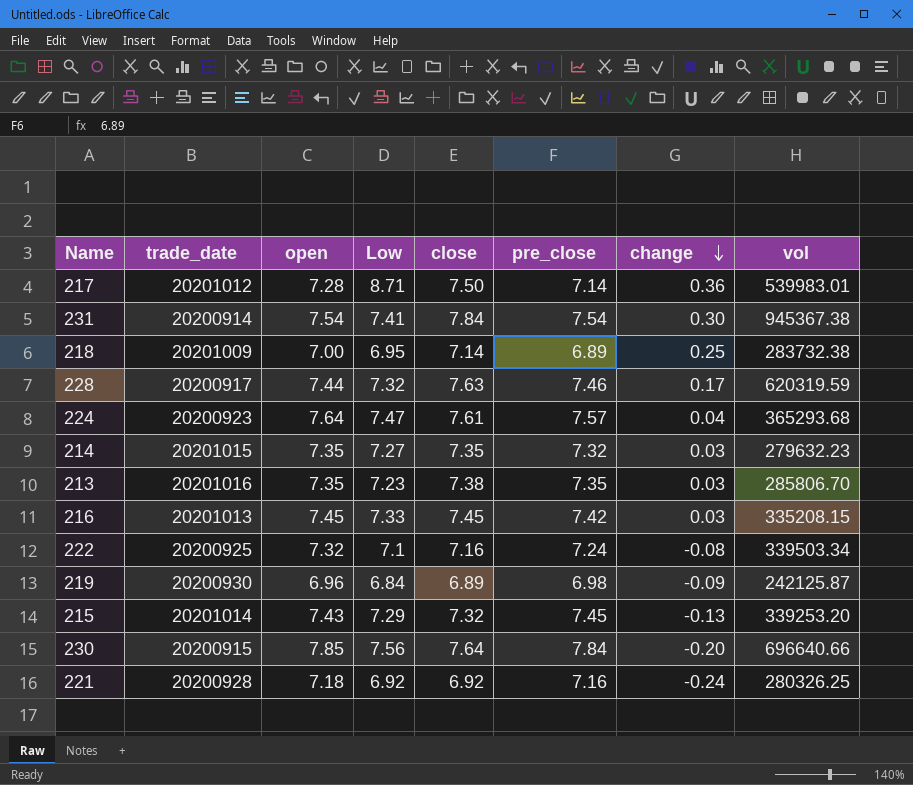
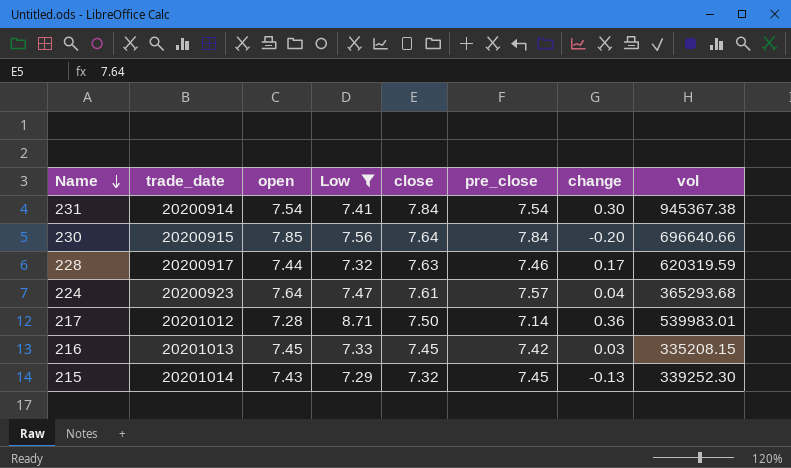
filter: none -> Low >= 7.29
row order: change descending -> Name descending
215 | vol: 339253.20 -> 339252.30

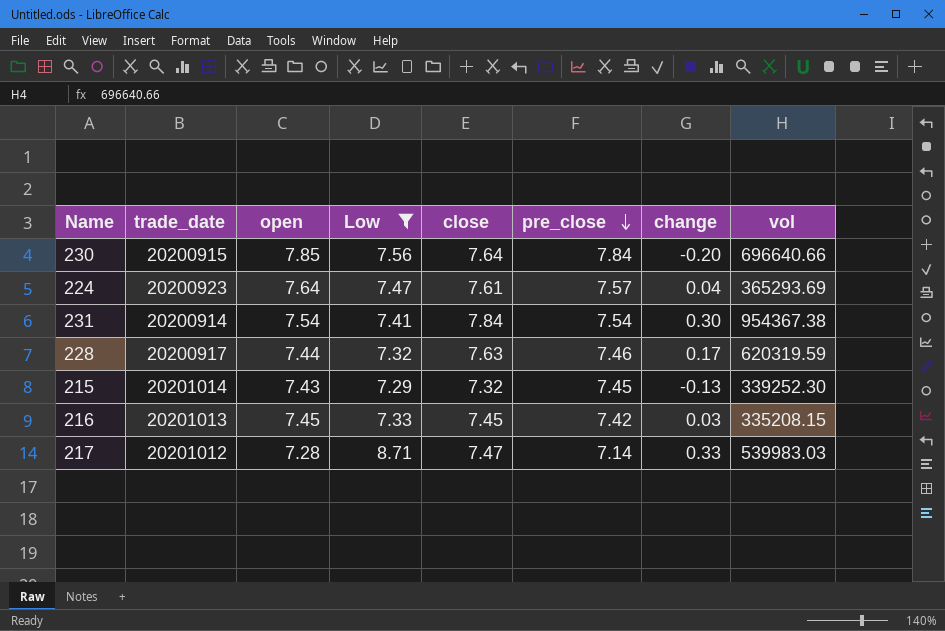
row order: Name descending -> pre_close descending
224 | vol: 365293.68 -> 365293.69
231 | vol: 945367.38 -> 954367.38
217 | close: 7.50 -> 7.47
217 | change: 0.36 -> 0.33
217 | vol: 539983.01 -> 539983.03

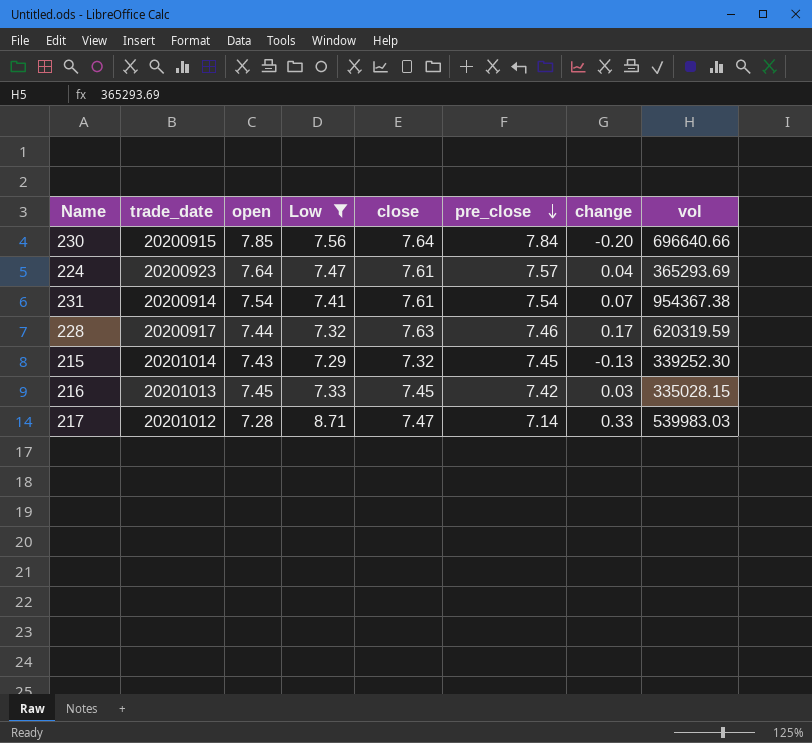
231 | close: 7.84 -> 7.61
231 | change: 0.30 -> 0.07
216 | vol: 335208.15 -> 335028.15

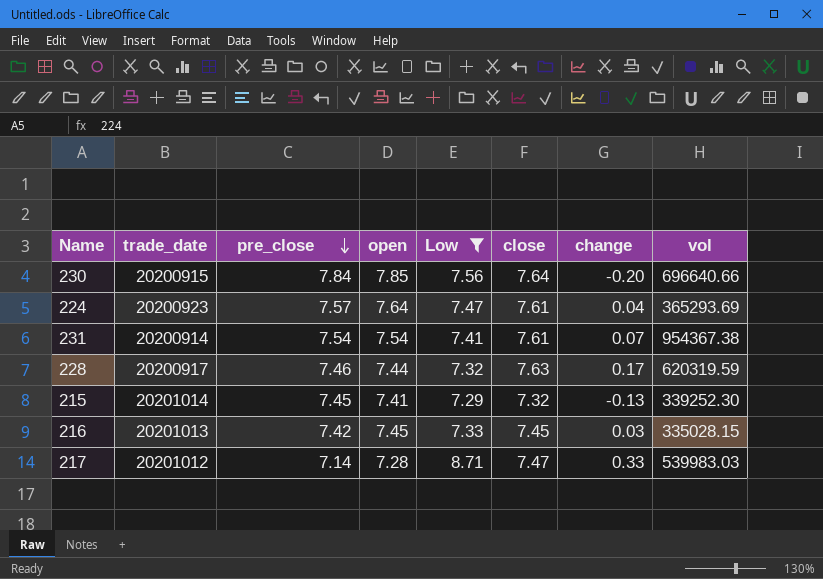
column pre_close | position: 6 -> 3
215 | open: 7.43 -> 7.41

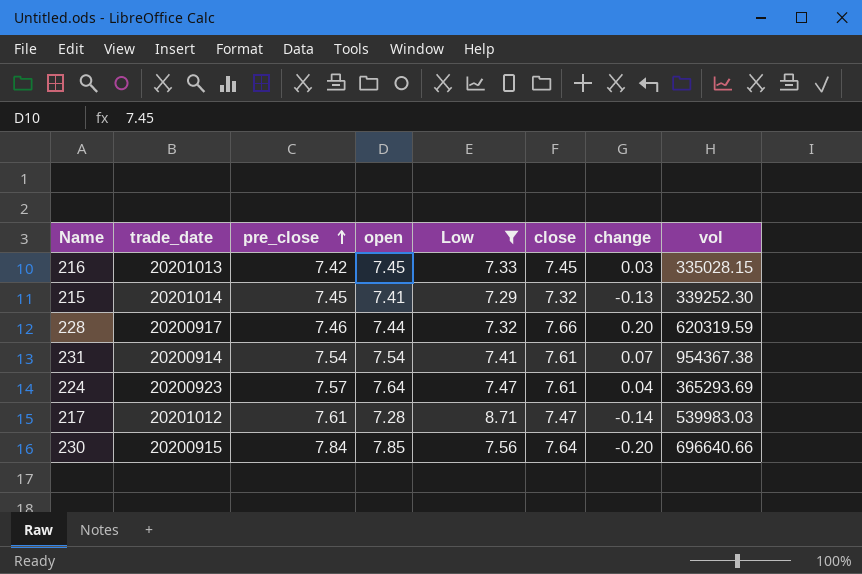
row order: pre_close descending -> pre_close ascending
228 | close: 7.63 -> 7.66
228 | change: 0.17 -> 0.20
217 | pre_close: 7.14 -> 7.61
217 | change: 0.33 -> -0.14

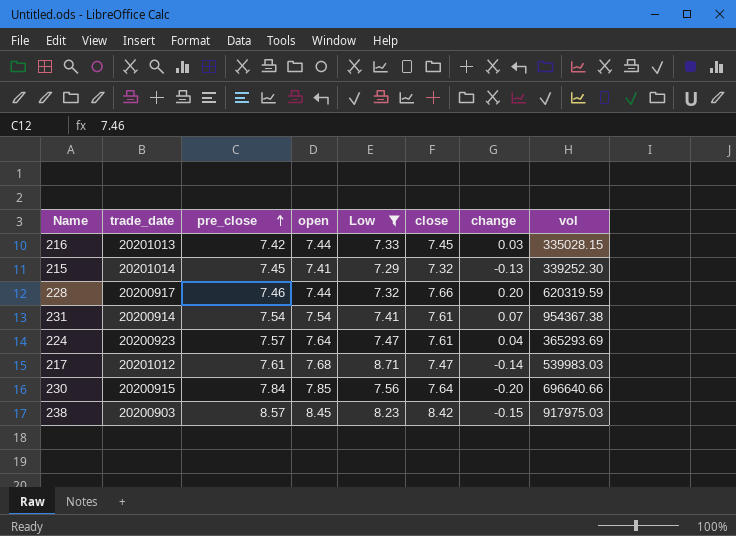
216 | open: 7.45 -> 7.44
217 | open: 7.28 -> 7.68
row 238: none -> 20200903 | 8.57 | 8.45 | 8.23 | 8.42 | -0.15 | 917975.03

